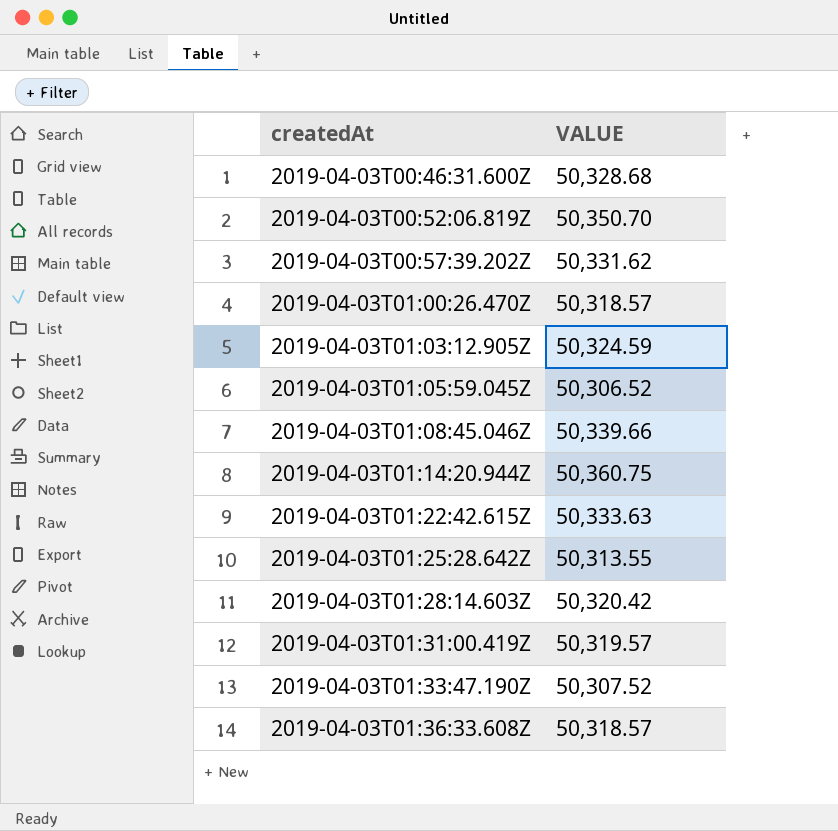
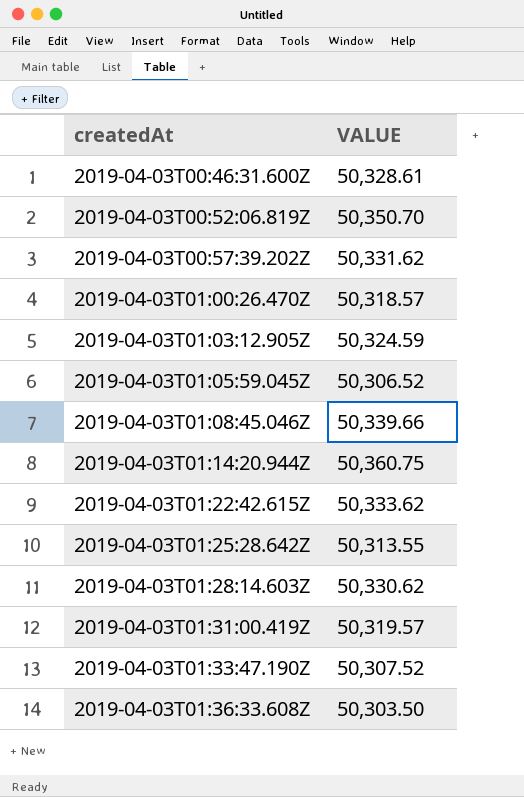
2019-04-03T00:46:31.600Z | VALUE: 50,328.68 -> 50,328.61
2019-04-03T01:22:42.615Z | VALUE: 50,333.63 -> 50,333.62
2019-04-03T01:28:14.603Z | VALUE: 50,320.42 -> 50,330.62
2019-04-03T01:36:33.608Z | VALUE: 50,318.57 -> 50,303.50

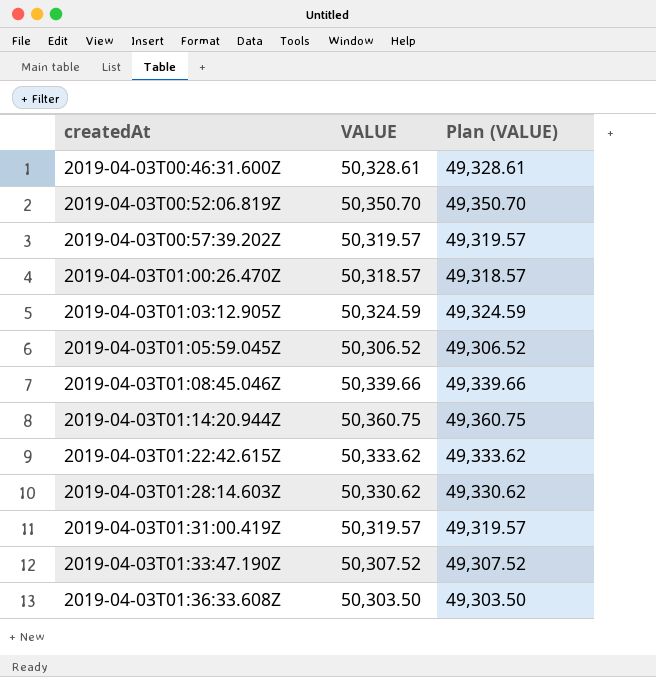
column Plan (VALUE) | formula: none -> [VALUE] - 1000
row 2019-04-03T01:25:28.642Z: 50,313.55 -> none
2019-04-03T00:57:39.202Z | VALUE: 50,331.62 -> 50,319.57

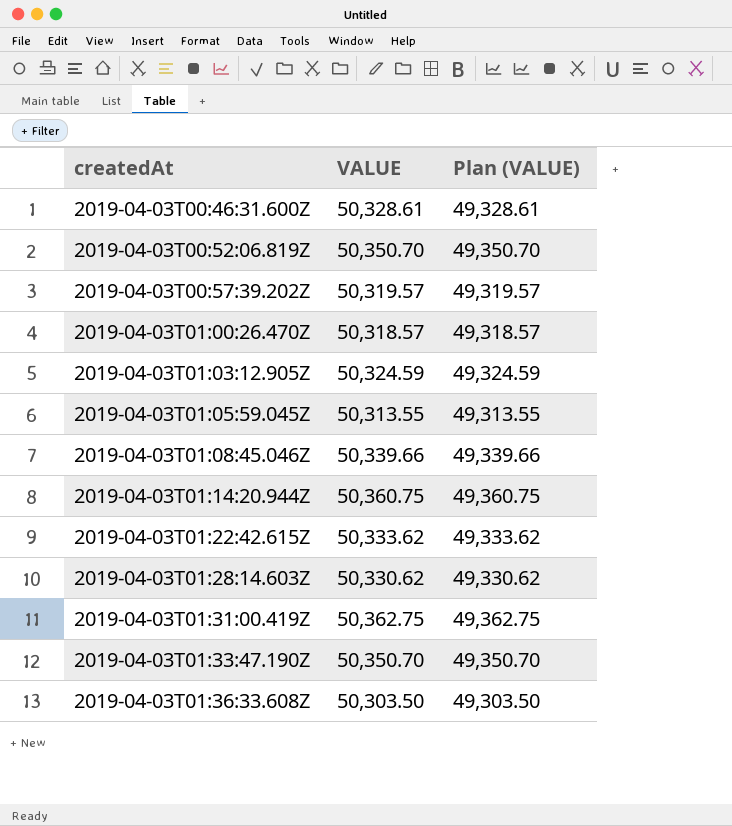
2019-04-03T01:05:59.045Z | VALUE: 50,306.52 -> 50,313.55
2019-04-03T01:05:59.045Z | Plan (VALUE): 49,306.52 -> 49,313.55
2019-04-03T01:31:00.419Z | VALUE: 50,319.57 -> 50,362.75
2019-04-03T01:31:00.419Z | Plan (VALUE): 49,319.57 -> 49,362.75
2019-04-03T01:33:47.190Z | VALUE: 50,307.52 -> 50,350.70
2019-04-03T01:33:47.190Z | Plan (VALUE): 49,307.52 -> 49,350.70

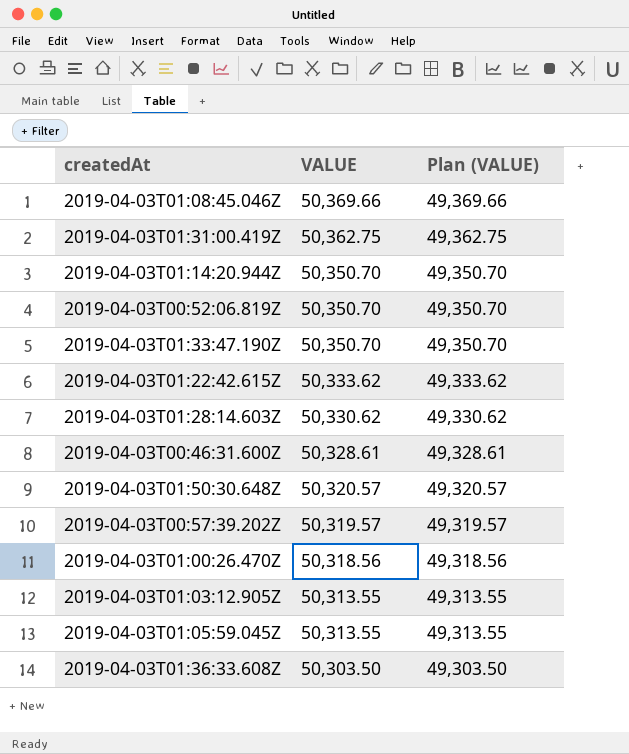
row order: createdAt ascending -> VALUE descending
2019-04-03T01:08:45.046Z | VALUE: 50,339.66 -> 50,369.66
2019-04-03T01:08:45.046Z | Plan (VALUE): 49,339.66 -> 49,369.66
2019-04-03T01:14:20.944Z | VALUE: 50,360.75 -> 50,350.70
2019-04-03T01:14:20.944Z | Plan (VALUE): 49,360.75 -> 49,350.70
row 2019-04-03T01:50:30.648Z: none -> 50,320.57 | 49,320.57
2019-04-03T01:00:26.470Z | VALUE: 50,318.57 -> 50,318.56
2019-04-03T01:00:26.470Z | Plan (VALUE): 49,318.57 -> 49,318.56
2019-04-03T01:03:12.905Z | VALUE: 50,324.59 -> 50,313.55
2019-04-03T01:03:12.905Z | Plan (VALUE): 49,324.59 -> 49,313.55

